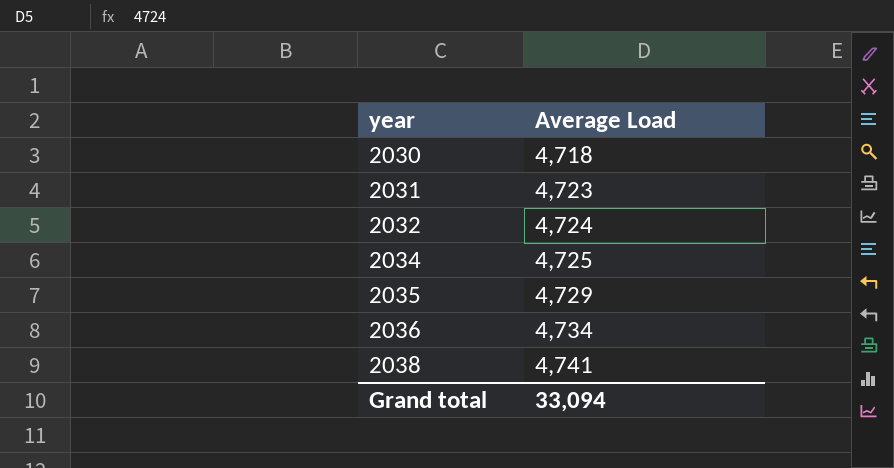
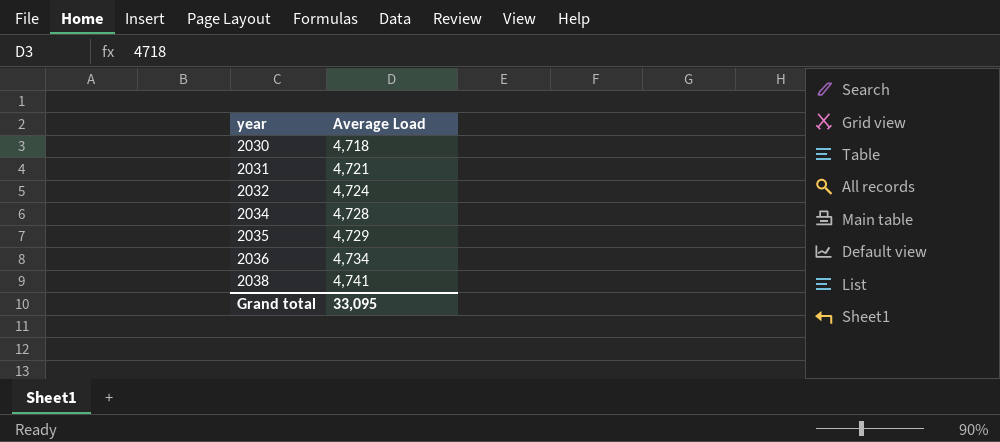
2031 | Average Load: 4,723 -> 4,721
2034 | Average Load: 4,725 -> 4,728
Grand total | Average Load: 33,094 -> 33,095

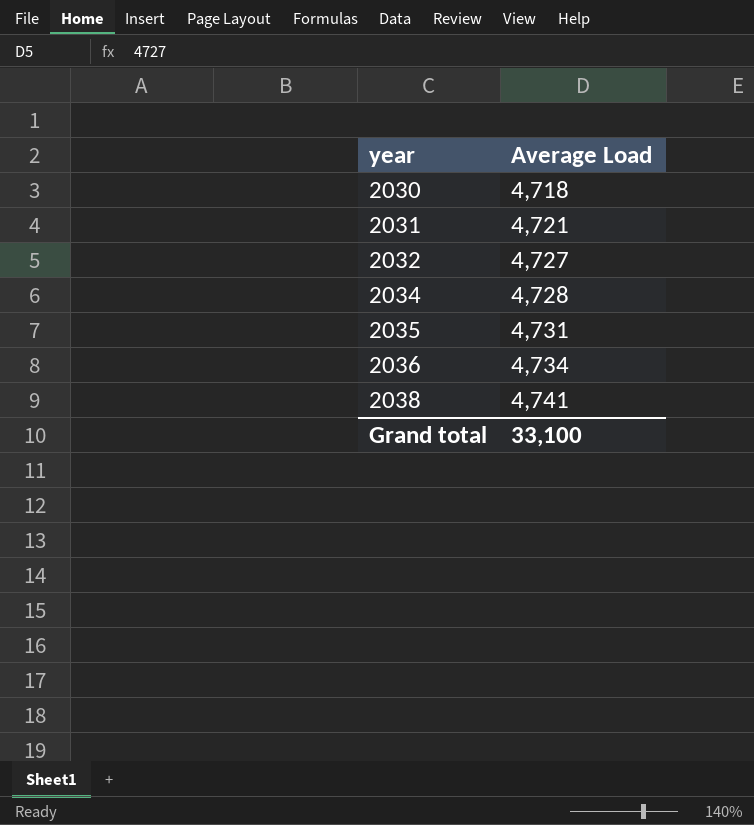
2032 | Average Load: 4,724 -> 4,727
2035 | Average Load: 4,729 -> 4,731
Grand total | Average Load: 33,095 -> 33,100

